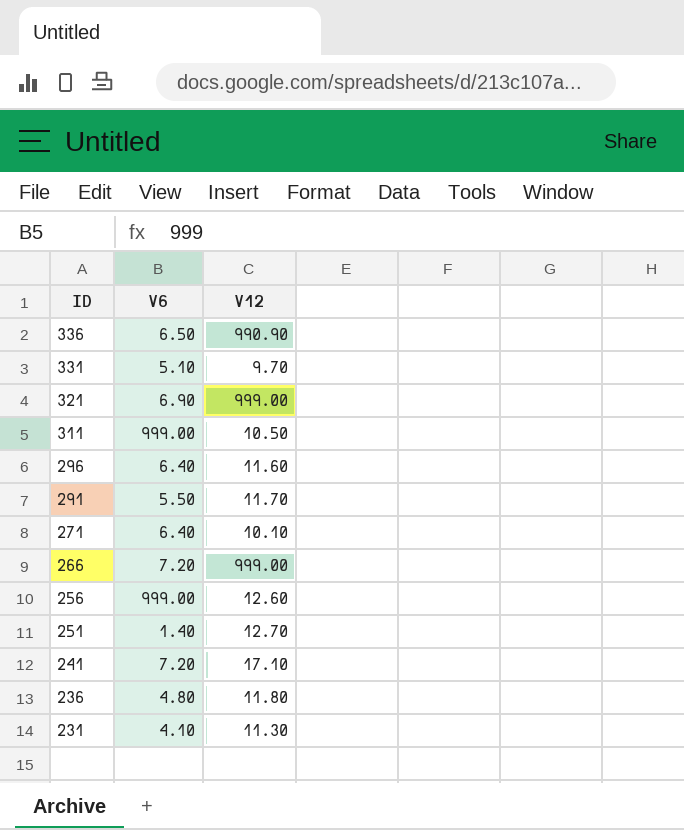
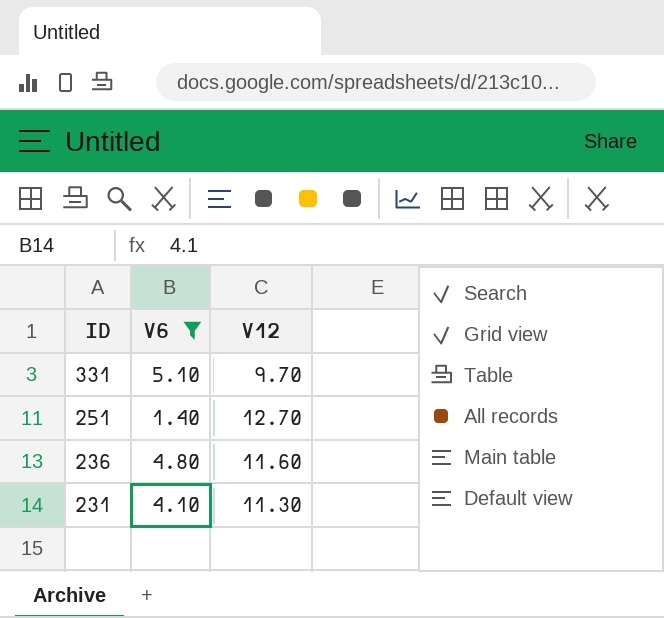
filter: none -> V6 <= 5.10
236 | V12: 11.80 -> 11.60

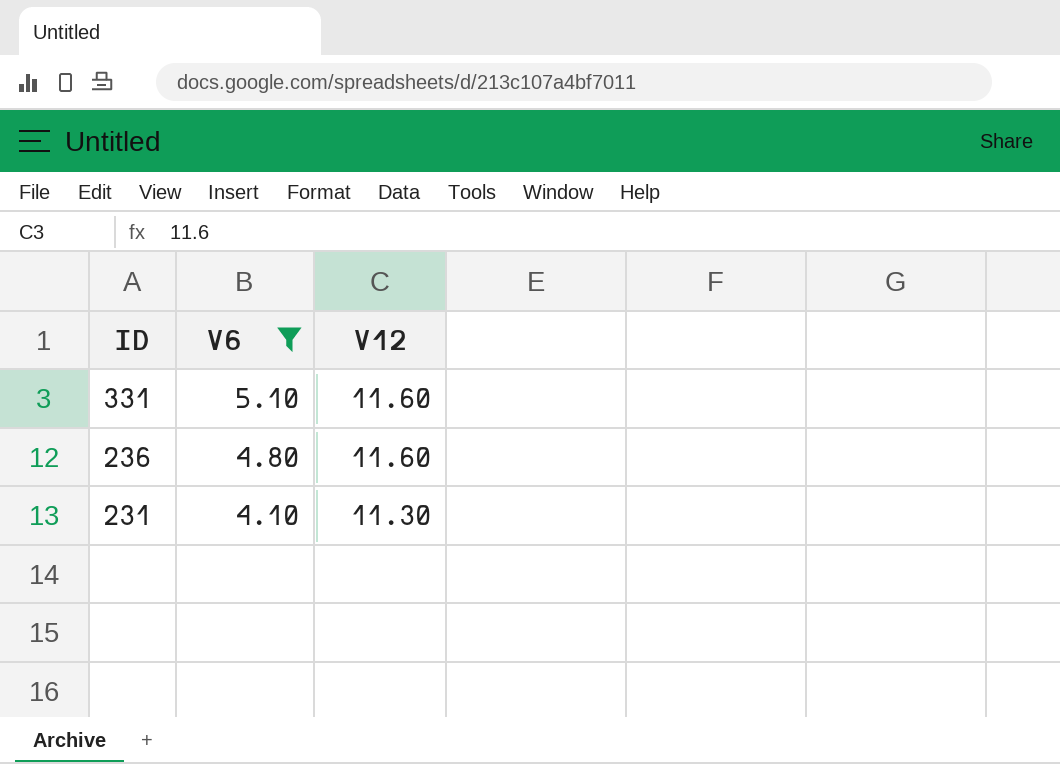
row 251: 1.40 | 12.70 -> none
331 | V12: 9.70 -> 11.60

